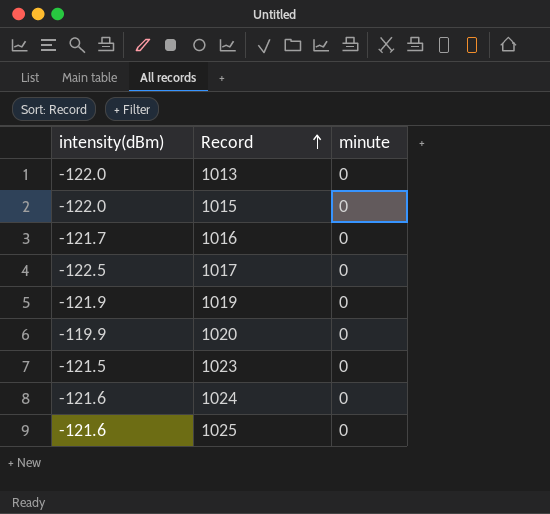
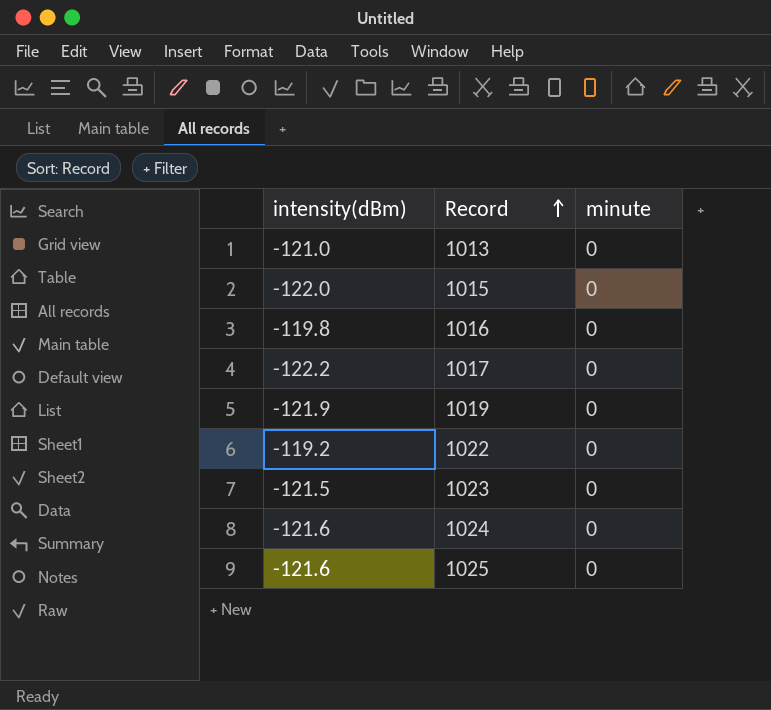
row 1020: -119.9 | 0 -> none
1013 | intensity(dBm): -122.0 -> -121.0
1016 | intensity(dBm): -121.7 -> -119.8
1017 | intensity(dBm): -122.5 -> -122.2
row 1022: none -> -119.2 | 0

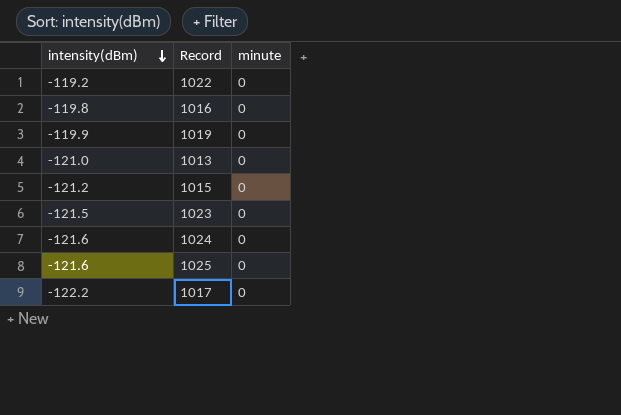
row order: Record ascending -> intensity(dBm) descending
1019 | intensity(dBm): -121.9 -> -119.9
1015 | intensity(dBm): -122.0 -> -121.2

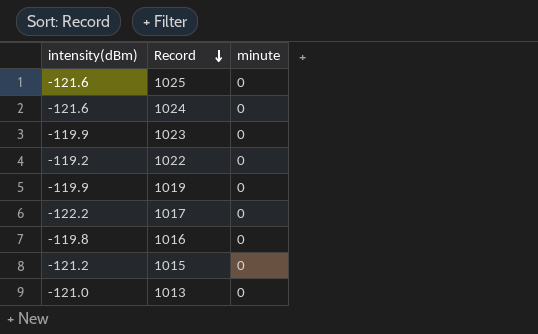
row order: intensity(dBm) descending -> Record descending
1023 | intensity(dBm): -121.5 -> -119.9

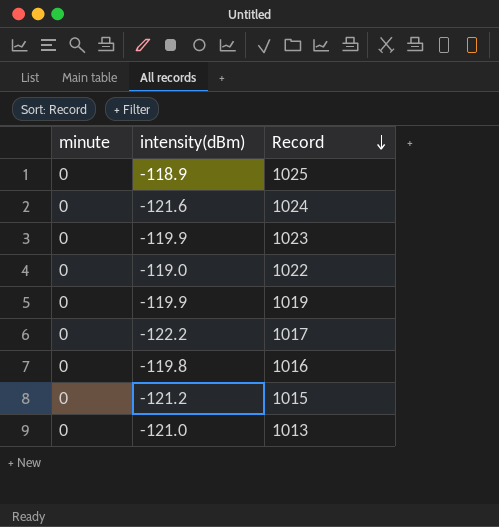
column minute | position: 3 -> 1
1025 | intensity(dBm): -121.6 -> -118.9
1022 | intensity(dBm): -119.2 -> -119.0

